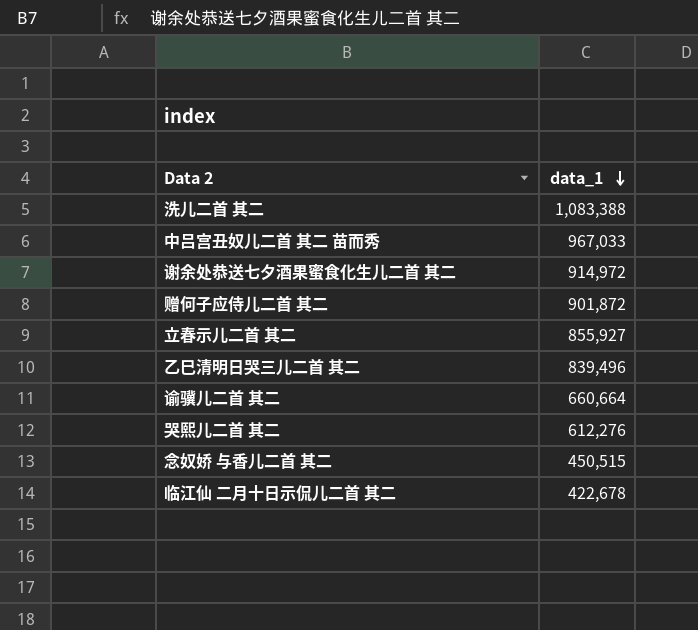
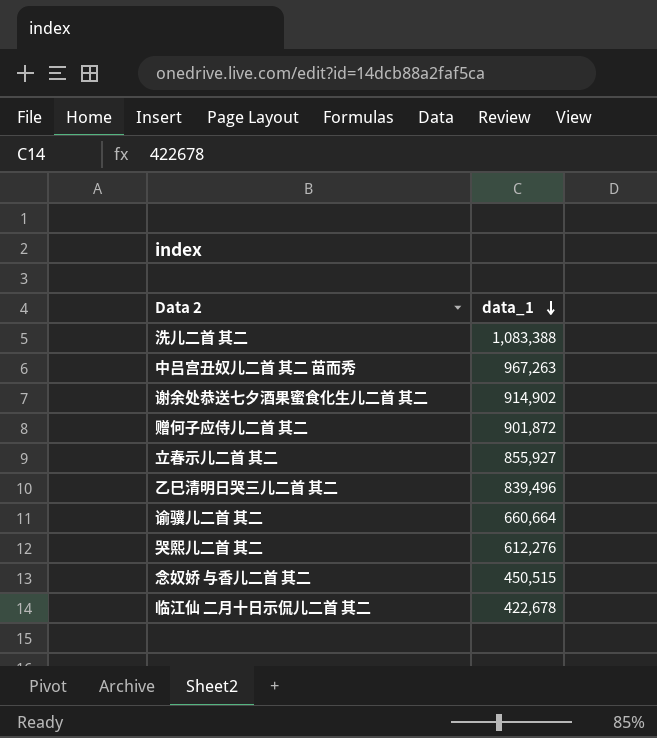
中吕宫丑奴儿二首 其二 苗而秀 | data_1: 967,033 -> 967,263
谢余处恭送七夕酒果蜜食化生儿二首 其二 | data_1: 914,972 -> 914,902

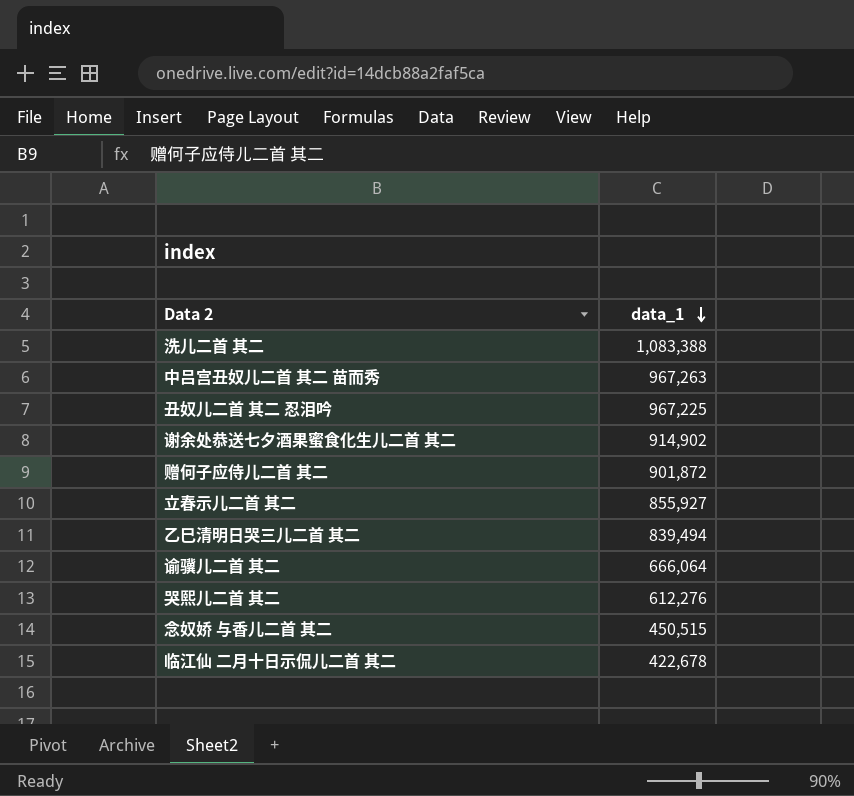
row 丑奴儿二首 其二 忍泪吟: none -> 967,225
乙巳清明日哭三儿二首 其二 | data_1: 839,496 -> 839,494
谕骥儿二首 其二 | data_1: 660,664 -> 666,064

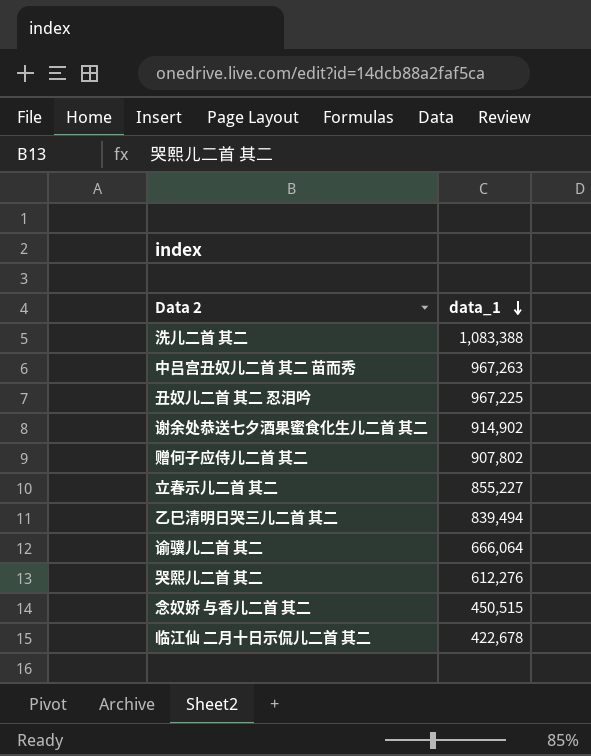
赠何子应侍儿二首 其二 | data_1: 901,872 -> 907,802
立春示儿二首 其二 | data_1: 855,927 -> 855,227

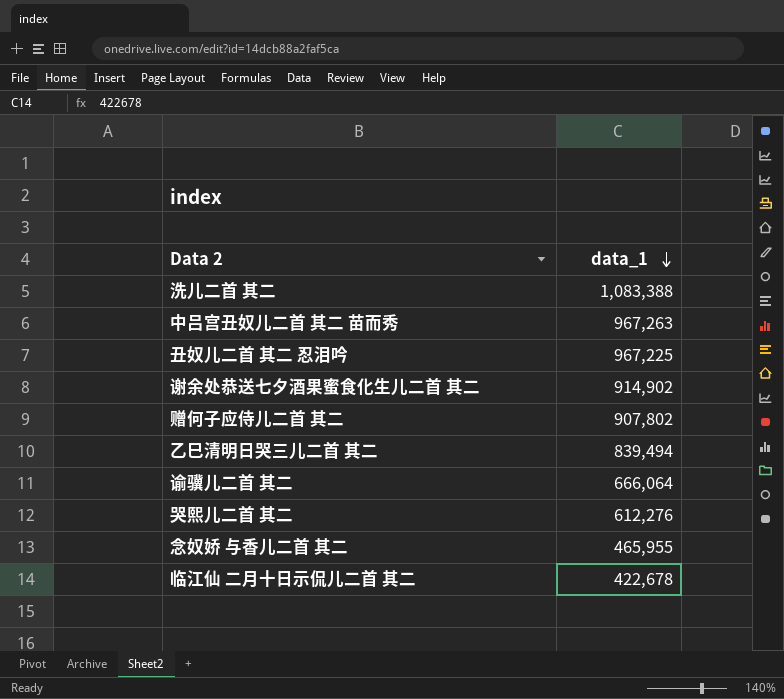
row 立春示儿二首 其二: 855,227 -> none
念奴娇 与香儿二首 其二 | data_1: 450,515 -> 465,955

